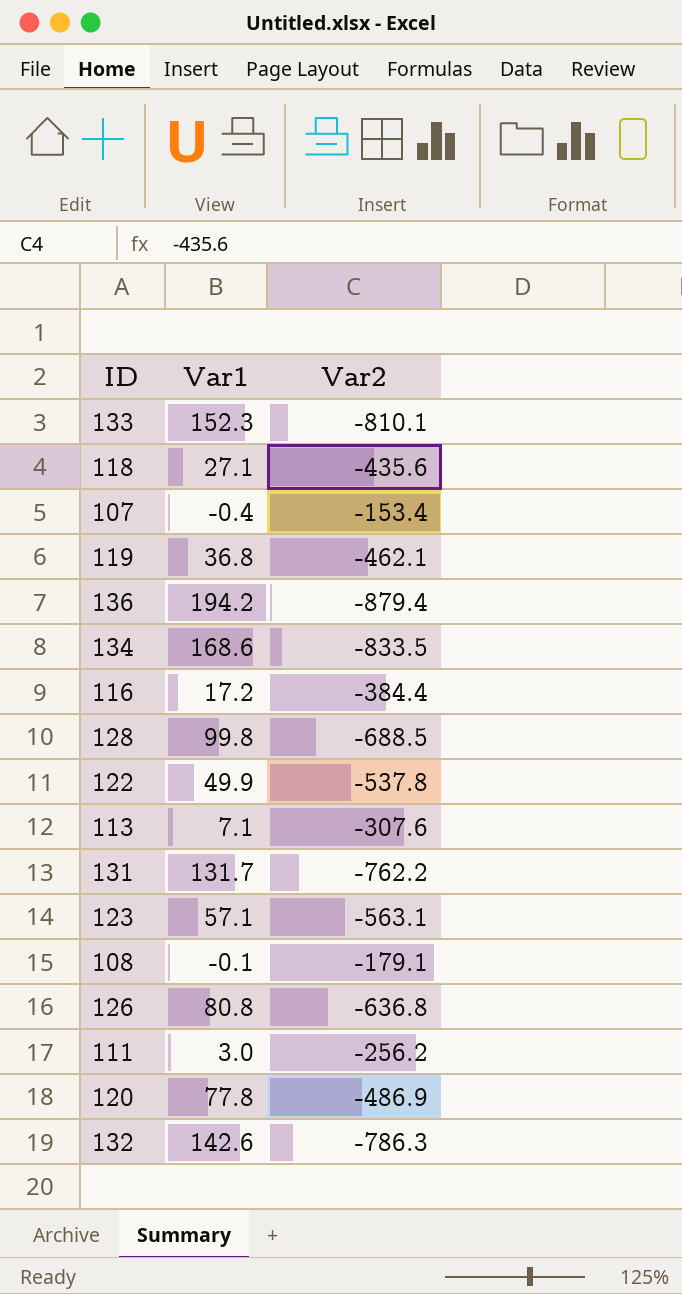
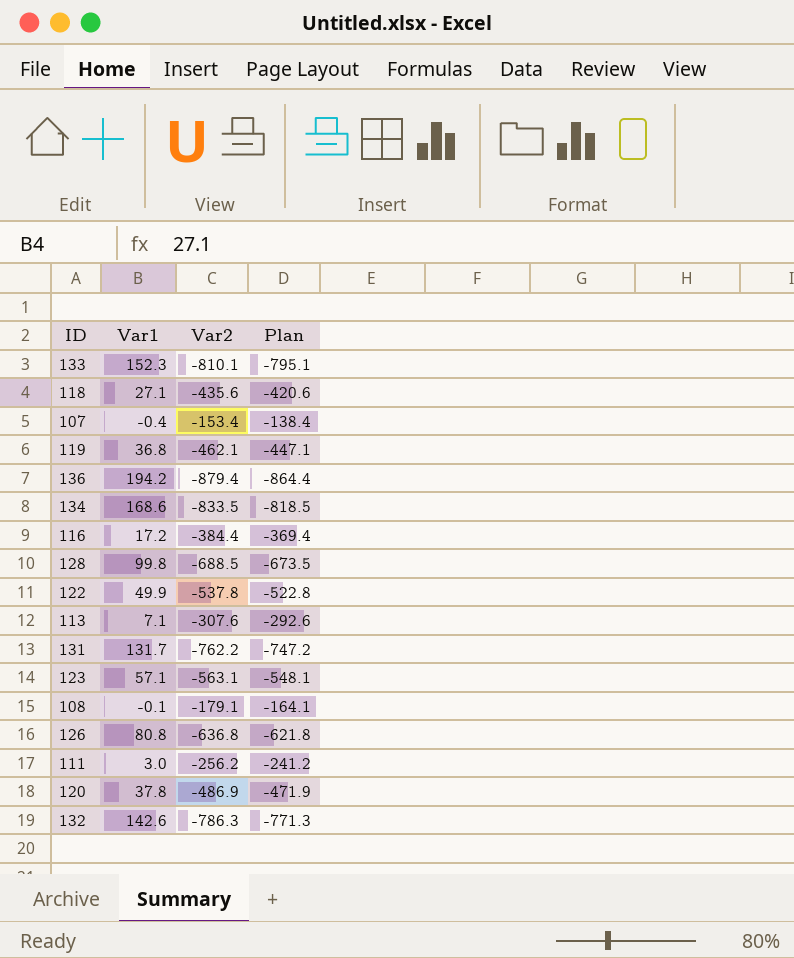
column Plan | formula: none -> [Var2] + 15
120 | Var1: 77.8 -> 37.8

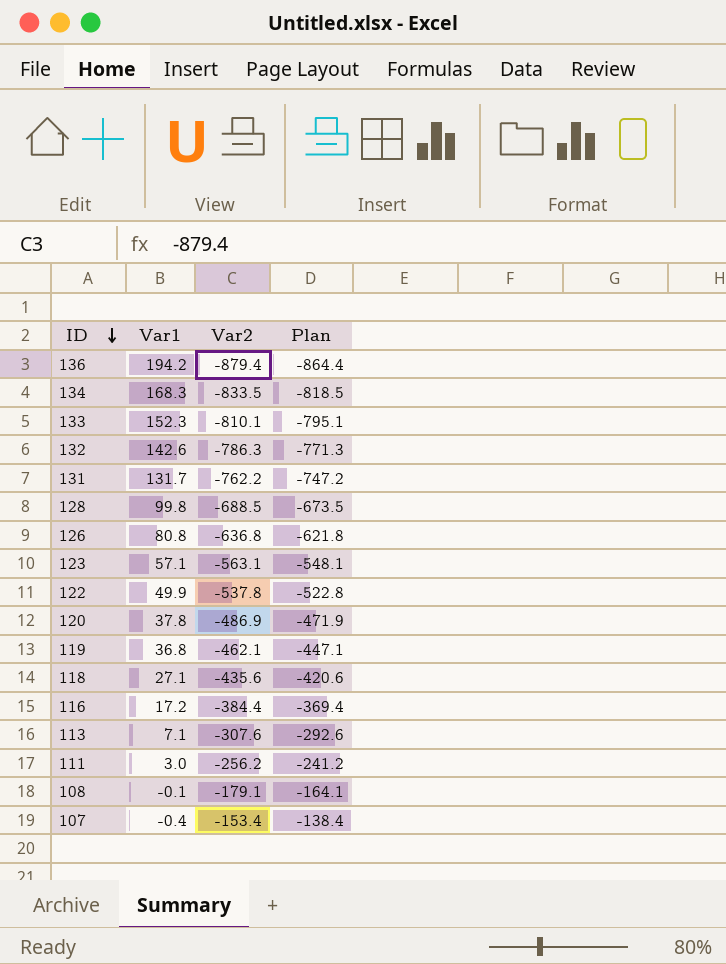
row order: none -> ID descending
134 | Var1: 168.6 -> 168.3

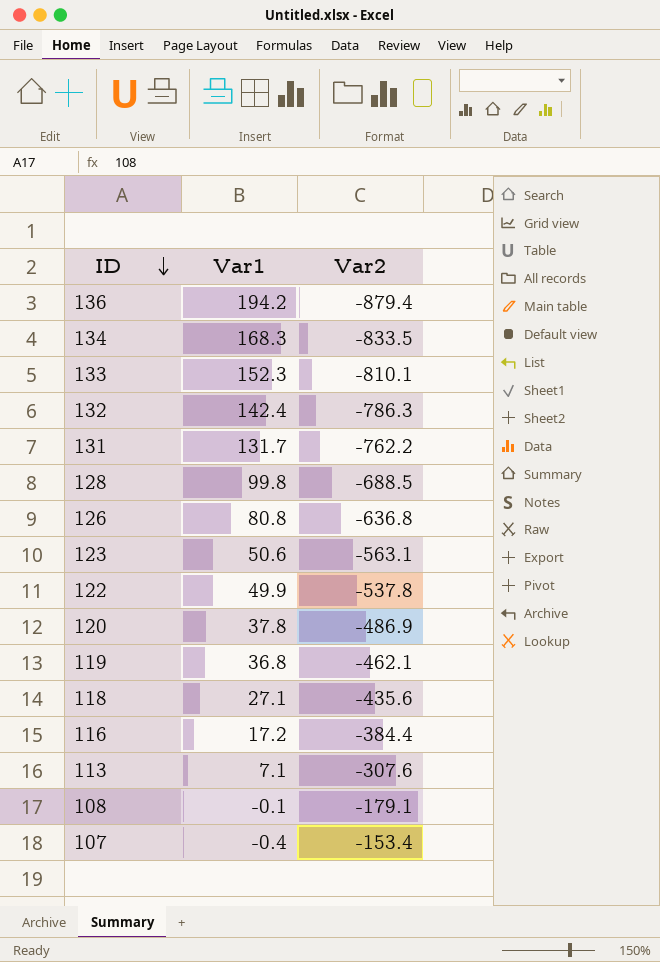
column Plan | formula: [Var2] + 15 -> none
row 111: 3.0 | -256.2 | -241.2 -> none
132 | Var1: 142.6 -> 142.4
123 | Var1: 57.1 -> 50.6

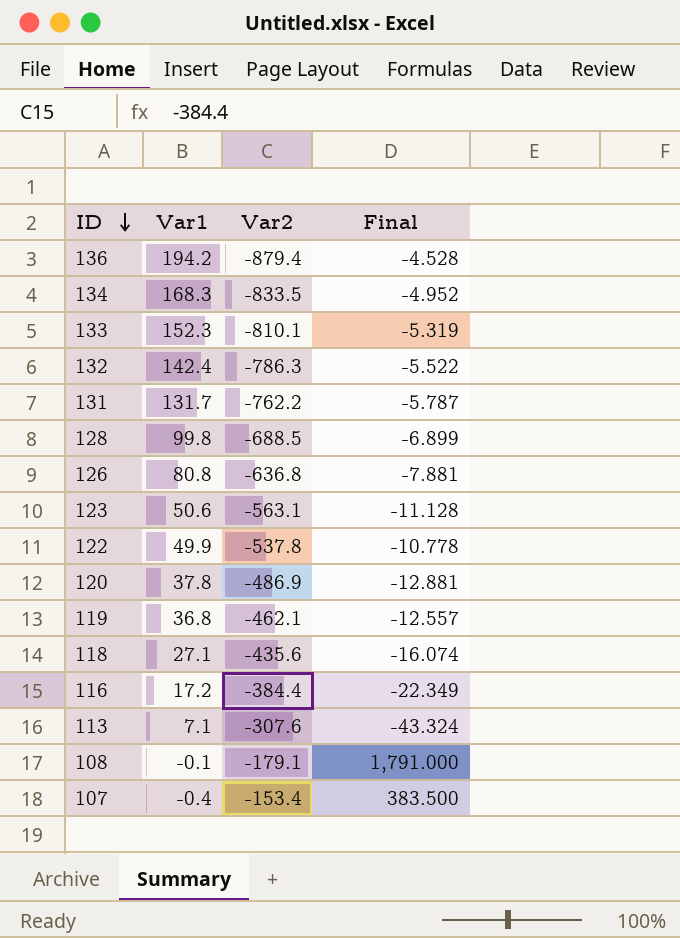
column Final | formula: none -> [Var2] / [Var1]

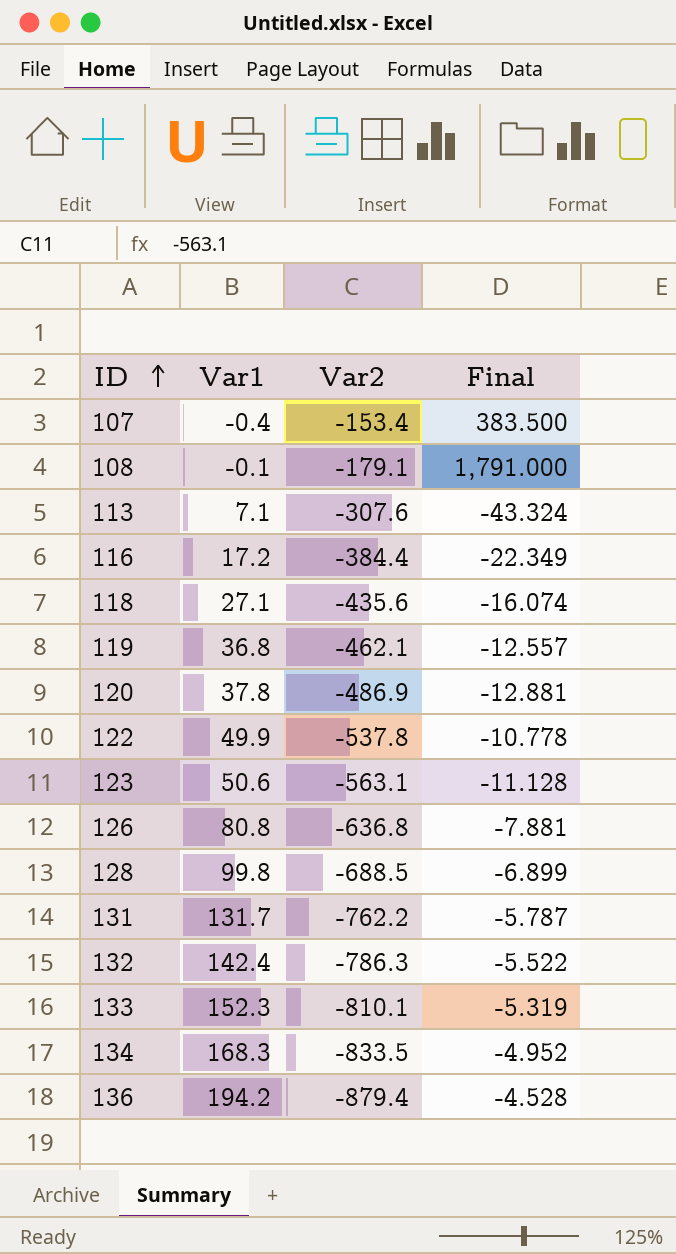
row order: ID descending -> ID ascending

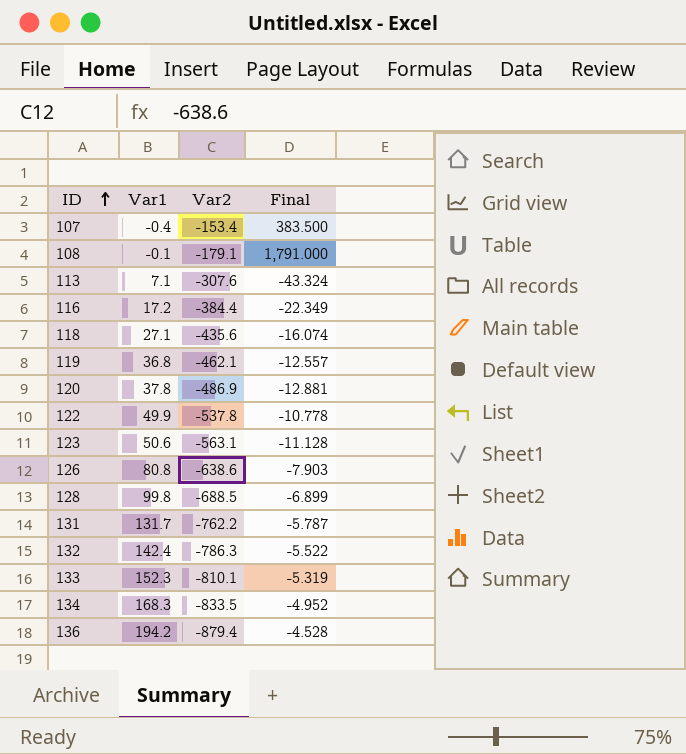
126 | Var2: -636.8 -> -638.6
126 | Final: -7.881 -> -7.903

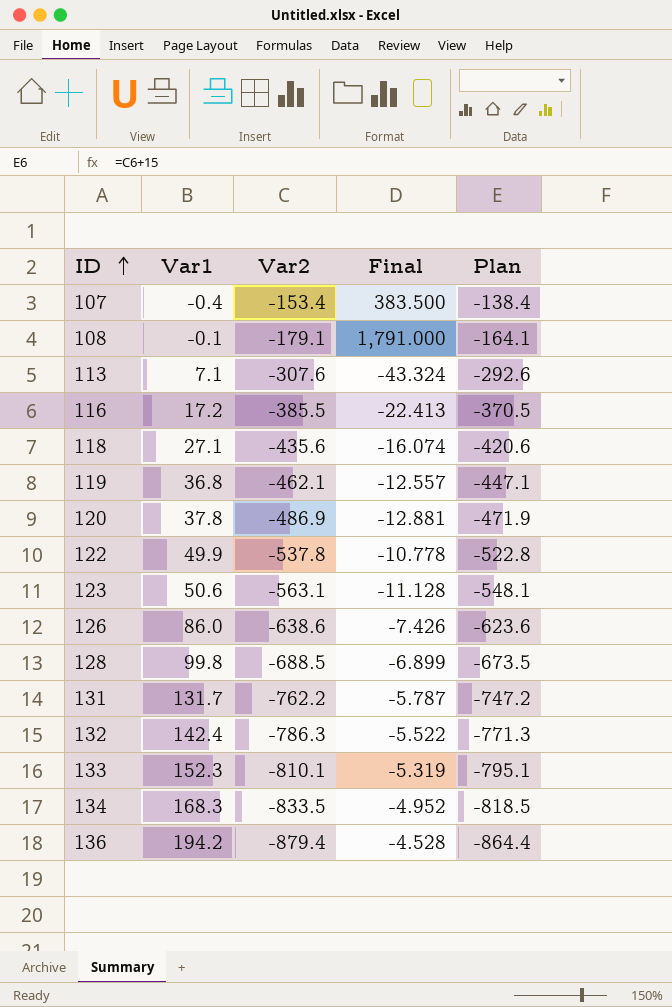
column Plan | formula: none -> [Var2] + 15
116 | Var2: -384.4 -> -385.5
116 | Final: -22.349 -> -22.413
126 | Var1: 80.8 -> 86.0
126 | Final: -7.903 -> -7.426

